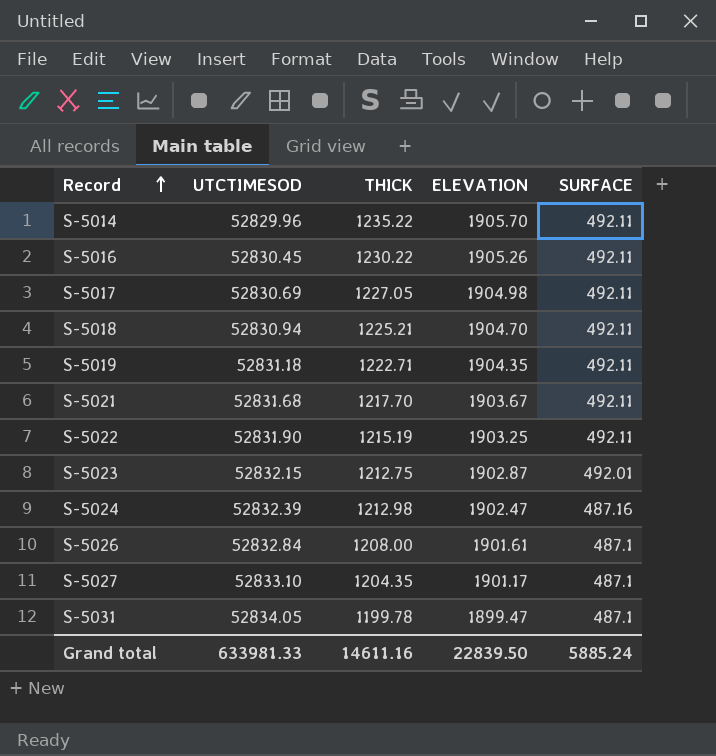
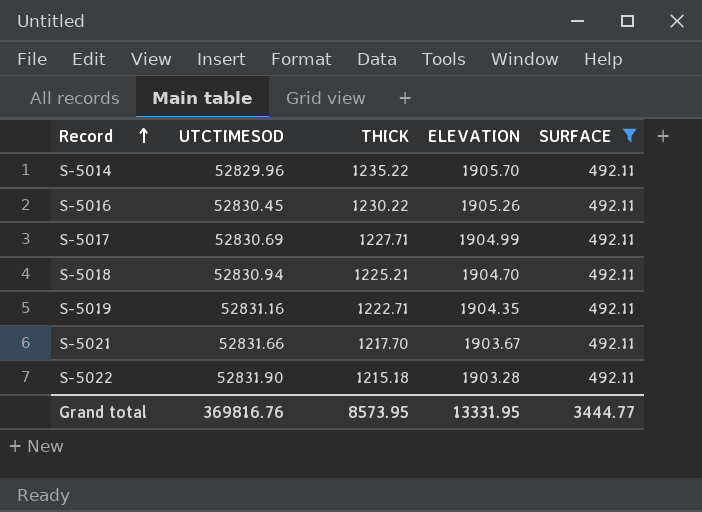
filter: none -> SURFACE = 492.11
S-5017 | THICK: 1227.05 -> 1227.71
S-5017 | ELEVATION: 1904.98 -> 1904.99
S-5019 | UTCTIMESOD: 52831.18 -> 52831.16
S-5021 | UTCTIMESOD: 52831.68 -> 52831.66
S-5022 | THICK: 1215.19 -> 1215.18
S-5022 | ELEVATION: 1903.25 -> 1903.28
Grand total | UTCTIMESOD: 633981.33 -> 369816.76
Grand total | THICK: 14611.16 -> 8573.95
Grand total | ELEVATION: 22839.50 -> 13331.95
Grand total | SURFACE: 5885.24 -> 3444.77

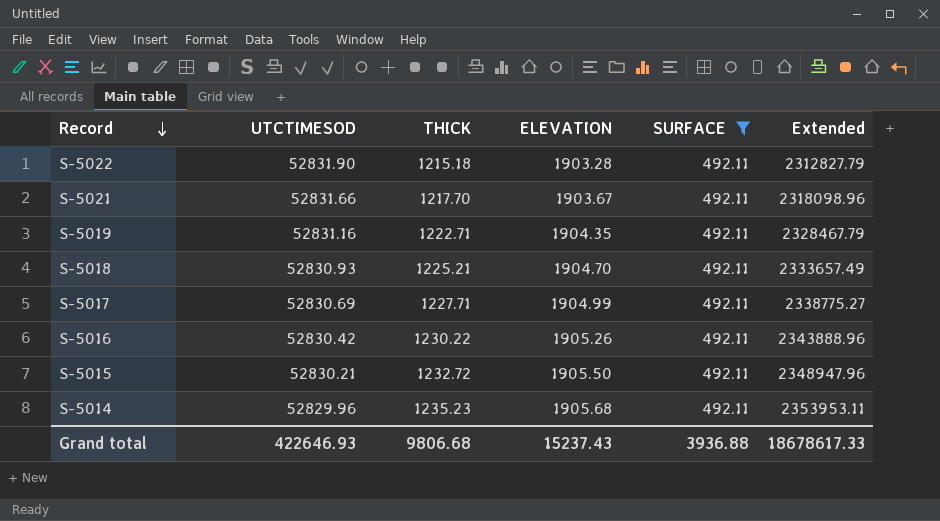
row order: Record ascending -> Record descending
column Extended | formula: none -> [THICK] * [ELEVATION]
S-5018 | UTCTIMESOD: 52830.94 -> 52830.93
S-5016 | UTCTIMESOD: 52830.45 -> 52830.42
row S-5015: none -> 52830.21 | 1232.72 | 1905.50 | 492.11 | 2348947.96
S-5014 | THICK: 1235.22 -> 1235.23
S-5014 | ELEVATION: 1905.70 -> 1905.68
Grand total | UTCTIMESOD: 369816.76 -> 422646.93
Grand total | THICK: 8573.95 -> 9806.68
Grand total | ELEVATION: 13331.95 -> 15237.43
Grand total | SURFACE: 3444.77 -> 3936.88

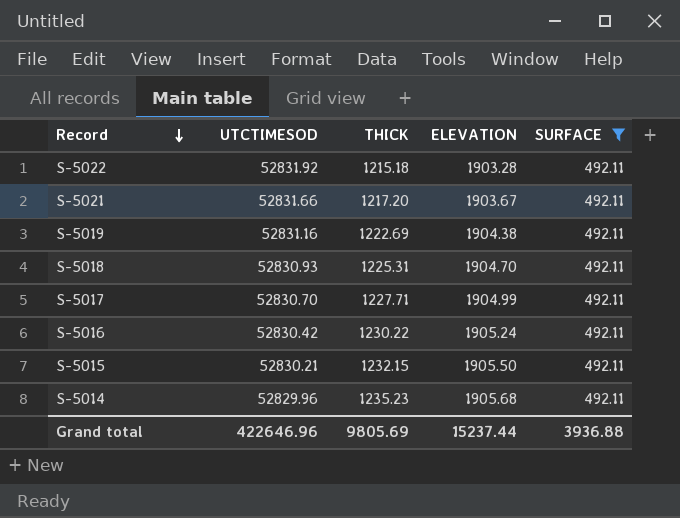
column Extended | formula: [THICK] * [ELEVATION] -> none
S-5022 | UTCTIMESOD: 52831.90 -> 52831.92
S-5021 | THICK: 1217.70 -> 1217.20
S-5019 | THICK: 1222.71 -> 1222.69
S-5019 | ELEVATION: 1904.35 -> 1904.38
S-5018 | THICK: 1225.21 -> 1225.31
S-5017 | UTCTIMESOD: 52830.69 -> 52830.70
S-5016 | ELEVATION: 1905.26 -> 1905.24
S-5015 | THICK: 1232.72 -> 1232.15
Grand total | UTCTIMESOD: 422646.93 -> 422646.96
Grand total | THICK: 9806.68 -> 9805.69
Grand total | ELEVATION: 15237.43 -> 15237.44

